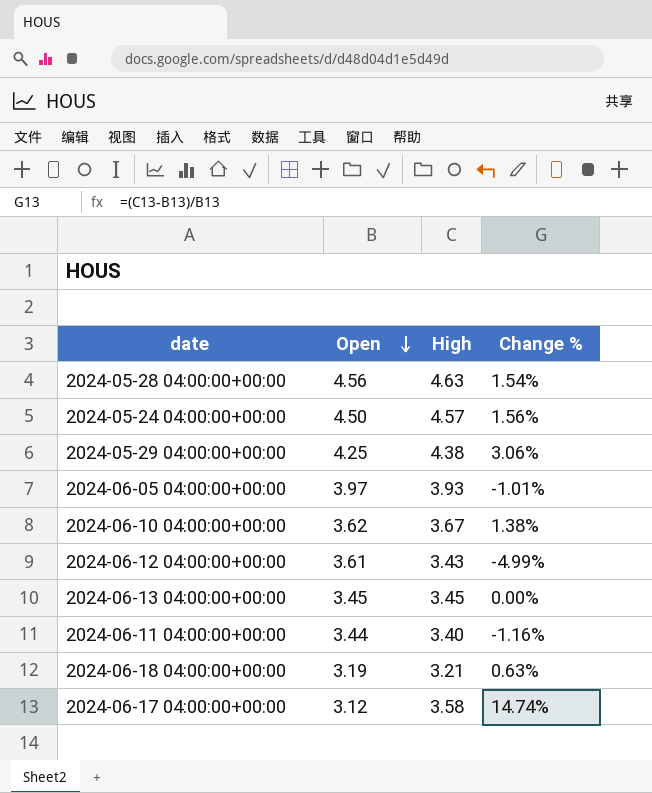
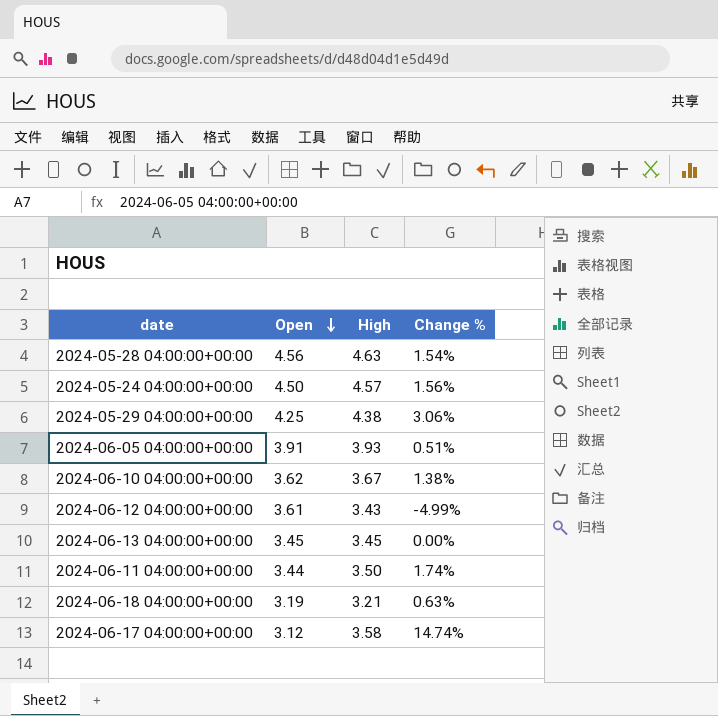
2024-06-05 04:00:00+00:00 | Open: 3.97 -> 3.91
2024-06-05 04:00:00+00:00 | Change %: -1.01% -> 0.51%
2024-06-11 04:00:00+00:00 | High: 3.40 -> 3.50
2024-06-11 04:00:00+00:00 | Change %: -1.16% -> 1.74%

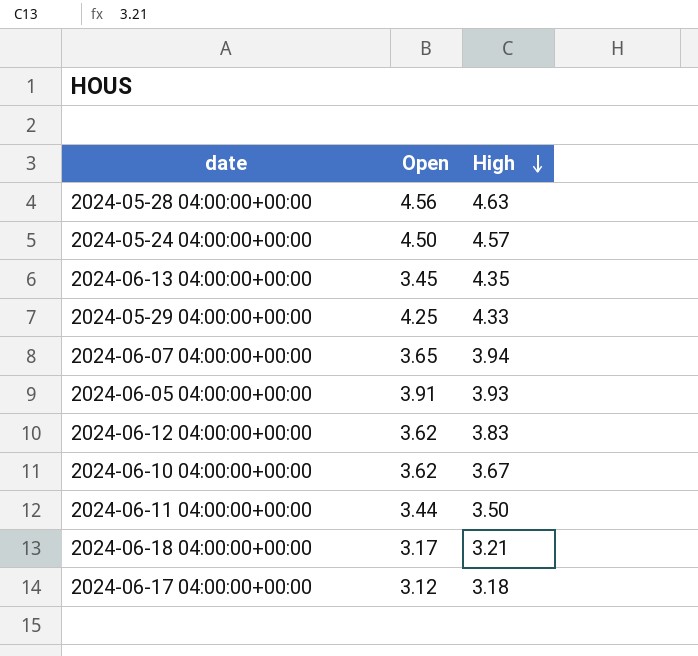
row order: Open descending -> High descending
column Change % | formula: ([High] - [Open]) / [Open] -> none
2024-06-13 04:00:00+00:00 | High: 3.45 -> 4.35
2024-05-29 04:00:00+00:00 | High: 4.38 -> 4.33
row 2024-06-07 04:00:00+00:00: none -> 3.65 | 3.94
2024-06-12 04:00:00+00:00 | Open: 3.61 -> 3.62
2024-06-12 04:00:00+00:00 | High: 3.43 -> 3.83
2024-06-18 04:00:00+00:00 | Open: 3.19 -> 3.17
2024-06-17 04:00:00+00:00 | High: 3.58 -> 3.18

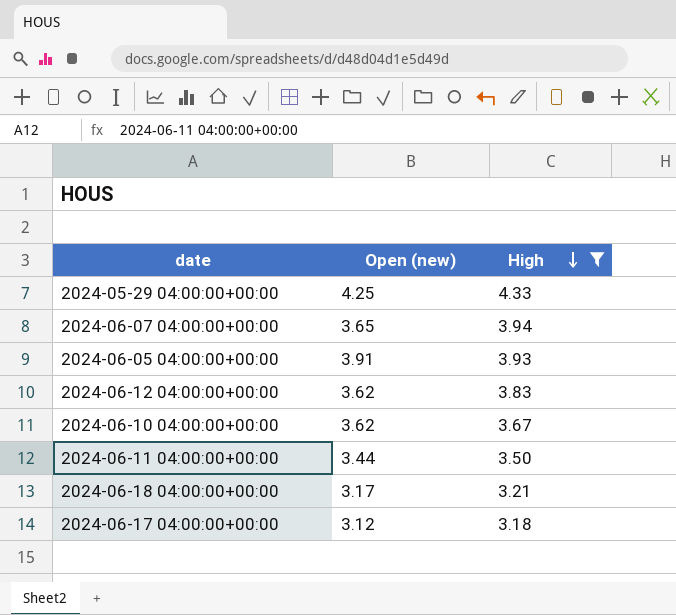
filter: none -> High <= 4.33
column name: Open -> Open (new)

